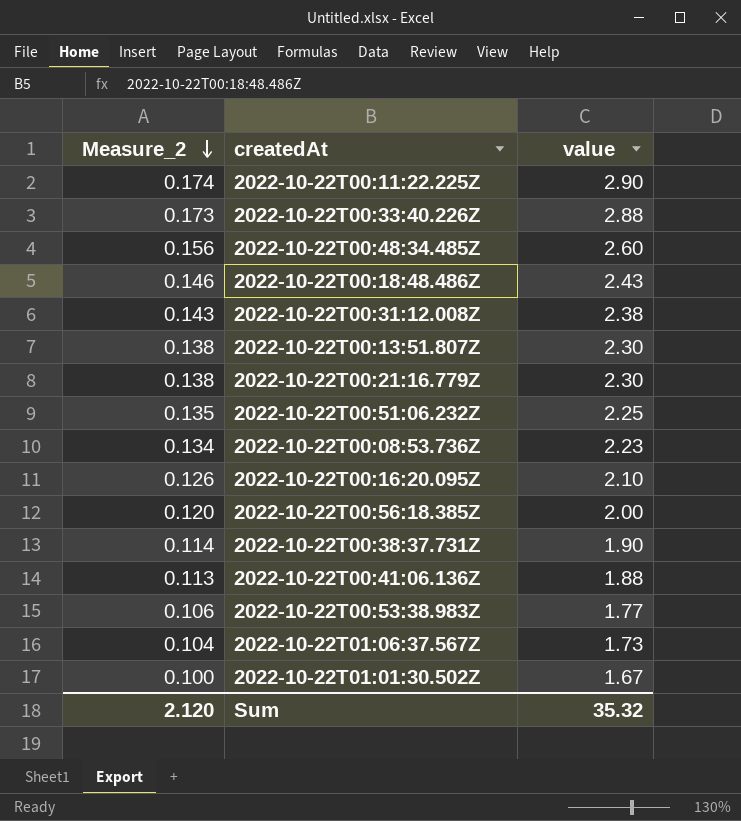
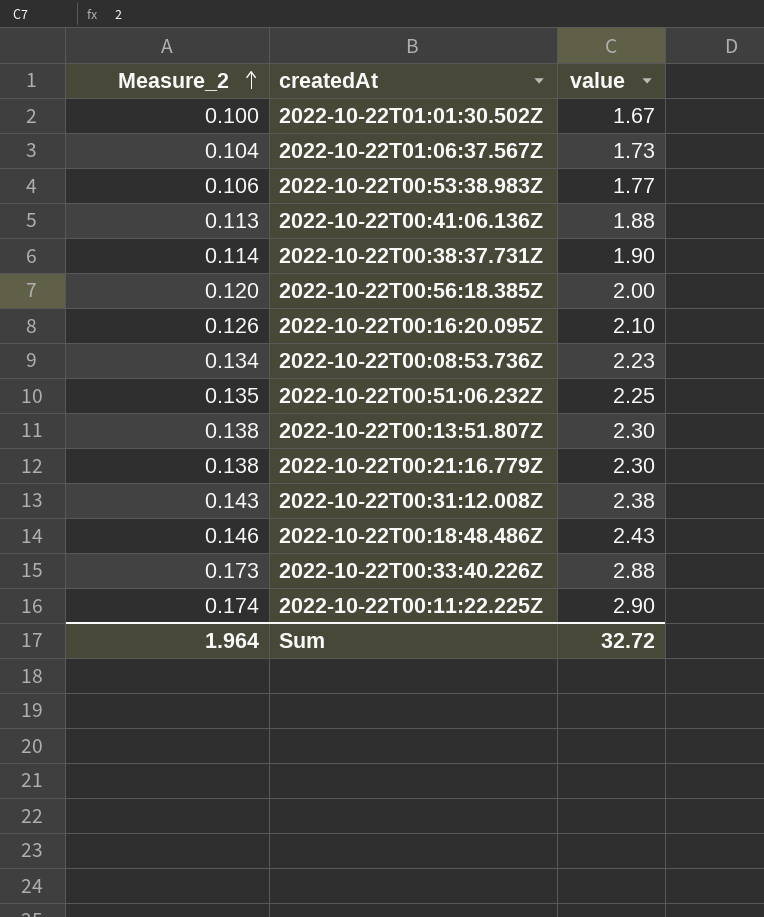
row order: Measure_2 descending -> Measure_2 ascending
row 2022-10-22T00:48:34.485Z: 0.156 | 2.60 -> none
Sum | Measure_2: 2.120 -> 1.964
Sum | value: 35.32 -> 32.72

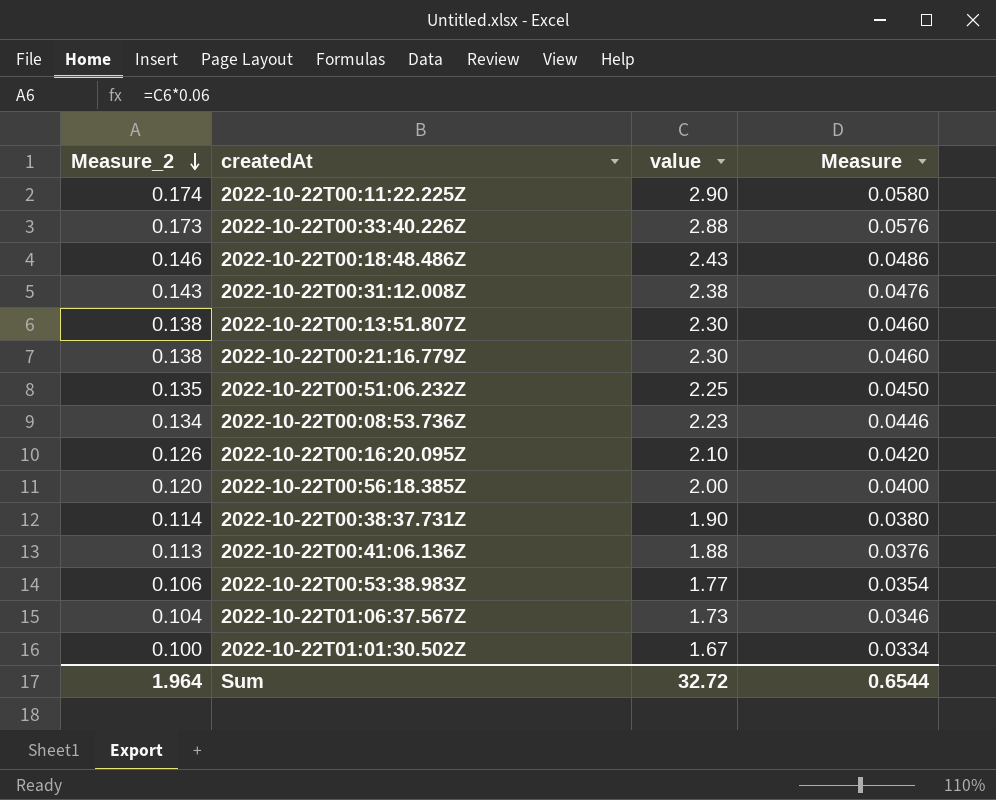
row order: Measure_2 ascending -> Measure_2 descending
column Measure | formula: none -> [value] * 0.02

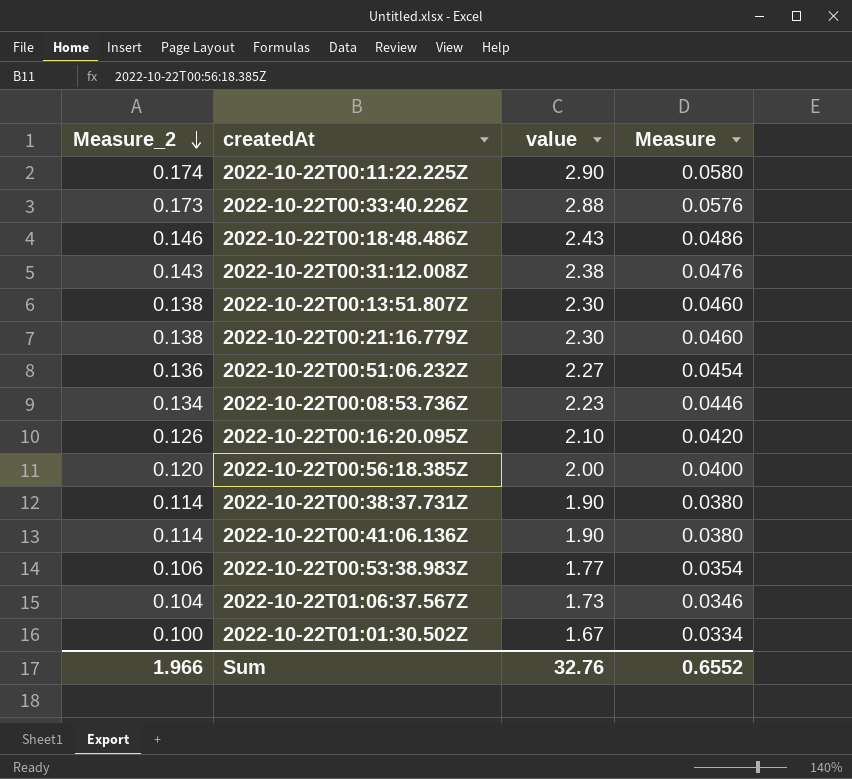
2022-10-22T00:51:06.232Z | Measure_2: 0.135 -> 0.136
2022-10-22T00:51:06.232Z | value: 2.25 -> 2.27
2022-10-22T00:51:06.232Z | Measure: 0.0450 -> 0.0454
2022-10-22T00:41:06.136Z | Measure_2: 0.113 -> 0.114
2022-10-22T00:41:06.136Z | value: 1.88 -> 1.90
2022-10-22T00:41:06.136Z | Measure: 0.0376 -> 0.0380
Sum | Measure_2: 1.964 -> 1.966
Sum | value: 32.72 -> 32.76
Sum | Measure: 0.6544 -> 0.6552

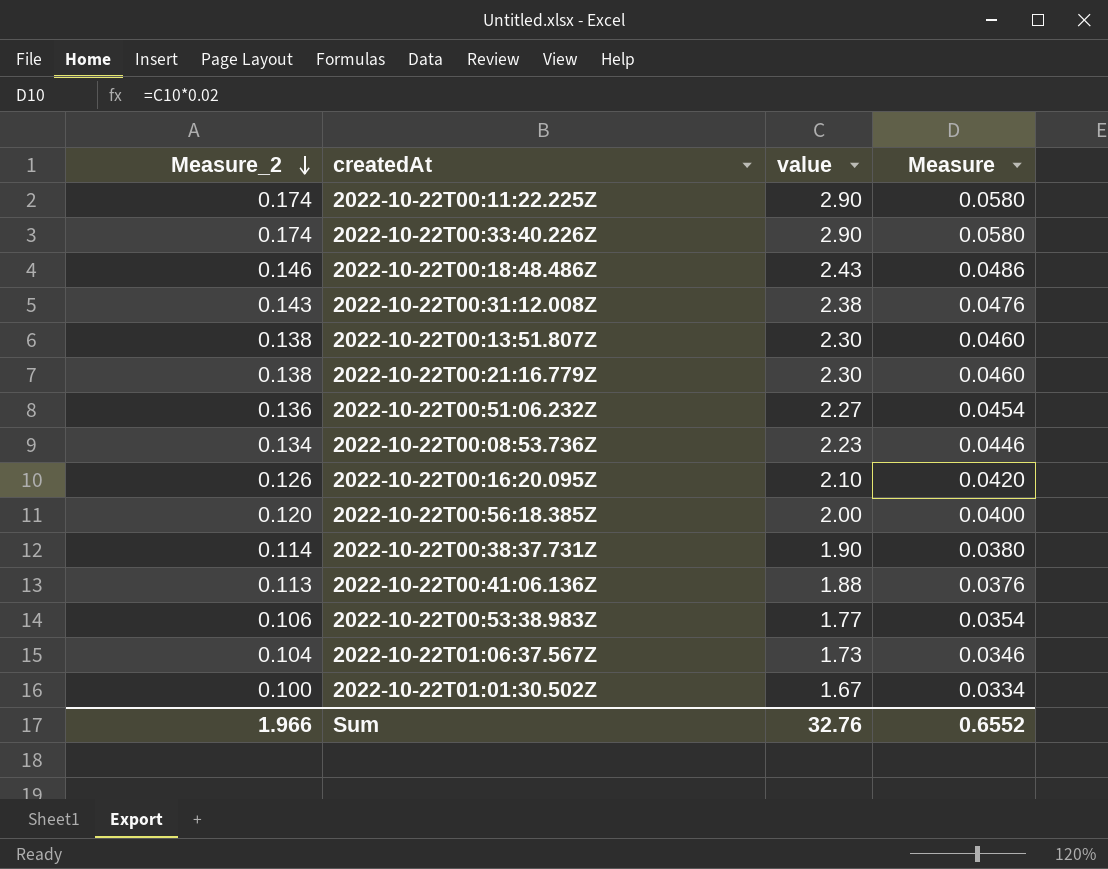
2022-10-22T00:33:40.226Z | Measure_2: 0.173 -> 0.174
2022-10-22T00:33:40.226Z | value: 2.88 -> 2.90
2022-10-22T00:33:40.226Z | Measure: 0.0576 -> 0.0580
2022-10-22T00:41:06.136Z | Measure_2: 0.114 -> 0.113
2022-10-22T00:41:06.136Z | value: 1.90 -> 1.88
2022-10-22T00:41:06.136Z | Measure: 0.0380 -> 0.0376

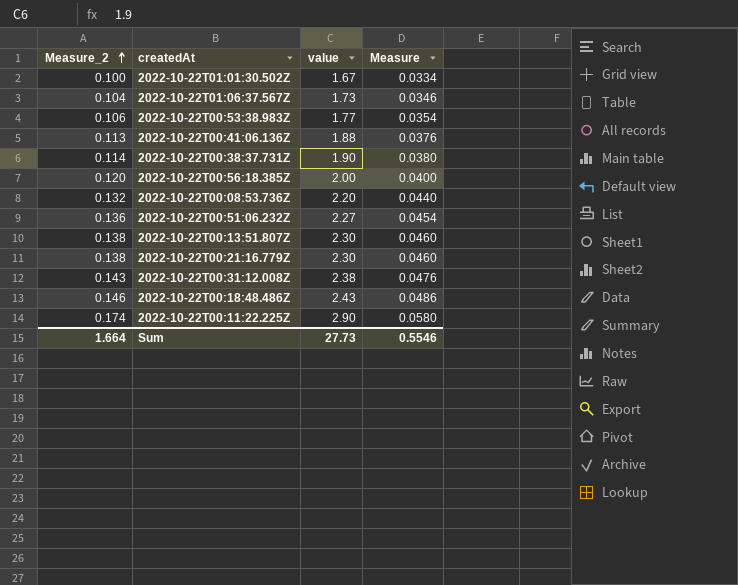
row order: Measure_2 descending -> Measure_2 ascending
row 2022-10-22T00:33:40.226Z: 0.174 | 2.90 | 0.0580 -> none
row 2022-10-22T00:16:20.095Z: 0.126 | 2.10 | 0.0420 -> none
2022-10-22T00:08:53.736Z | Measure_2: 0.134 -> 0.132
2022-10-22T00:08:53.736Z | value: 2.23 -> 2.20
2022-10-22T00:08:53.736Z | Measure: 0.0446 -> 0.0440
Sum | Measure_2: 1.966 -> 1.664
Sum | value: 32.76 -> 27.73
Sum | Measure: 0.6552 -> 0.5546

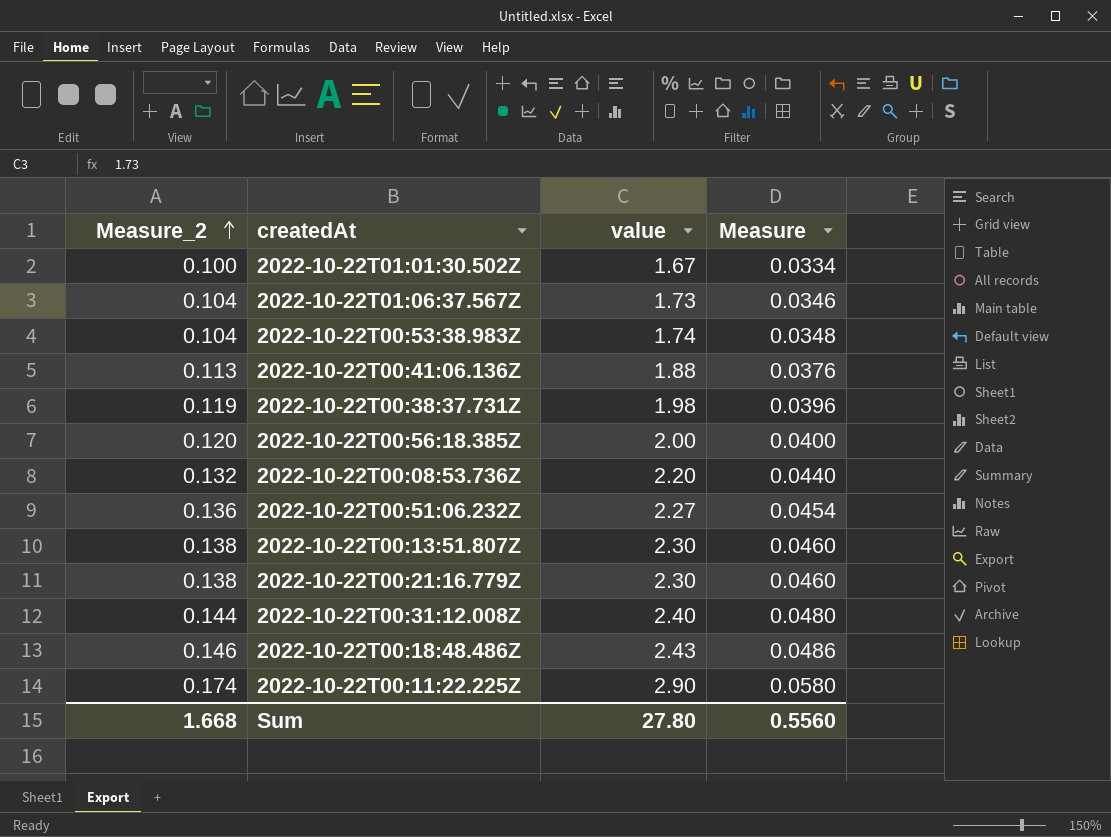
2022-10-22T00:53:38.983Z | Measure_2: 0.106 -> 0.104
2022-10-22T00:53:38.983Z | value: 1.77 -> 1.74
2022-10-22T00:53:38.983Z | Measure: 0.0354 -> 0.0348
2022-10-22T00:38:37.731Z | Measure_2: 0.114 -> 0.119
2022-10-22T00:38:37.731Z | value: 1.90 -> 1.98
2022-10-22T00:38:37.731Z | Measure: 0.0380 -> 0.0396
2022-10-22T00:31:12.008Z | Measure_2: 0.143 -> 0.144
2022-10-22T00:31:12.008Z | value: 2.38 -> 2.40
2022-10-22T00:31:12.008Z | Measure: 0.0476 -> 0.0480
Sum | Measure_2: 1.664 -> 1.668
Sum | value: 27.73 -> 27.80
Sum | Measure: 0.5546 -> 0.5560

